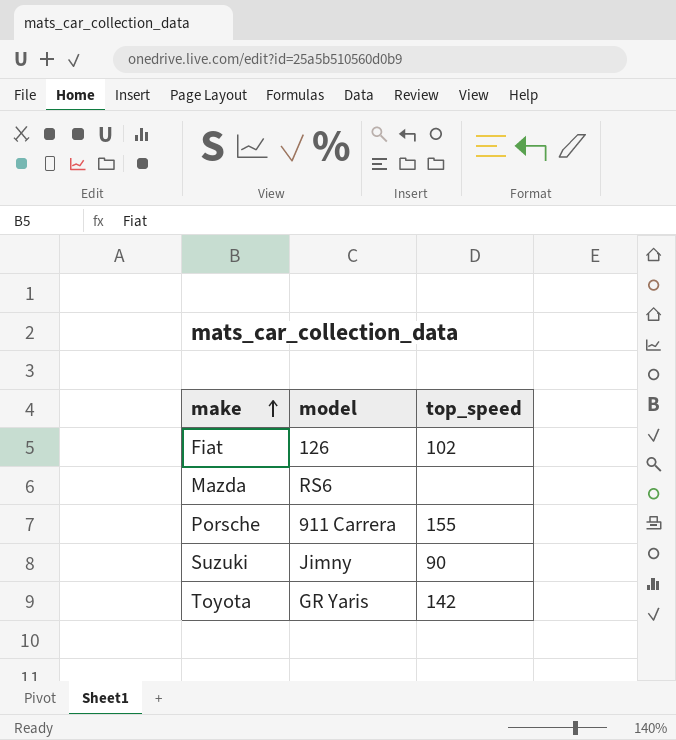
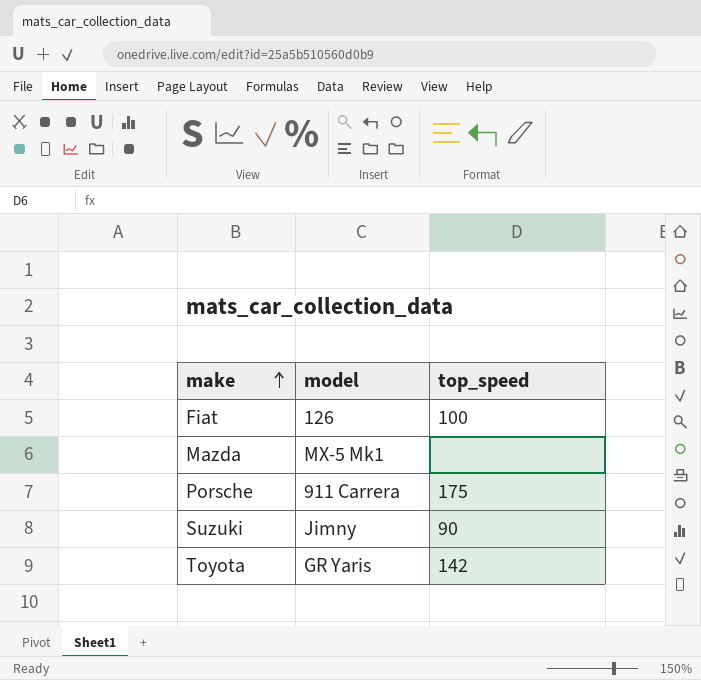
Fiat | top_speed: 102 -> 100
Mazda | model: RS6 -> MX-5 Mk1
Porsche | top_speed: 155 -> 175

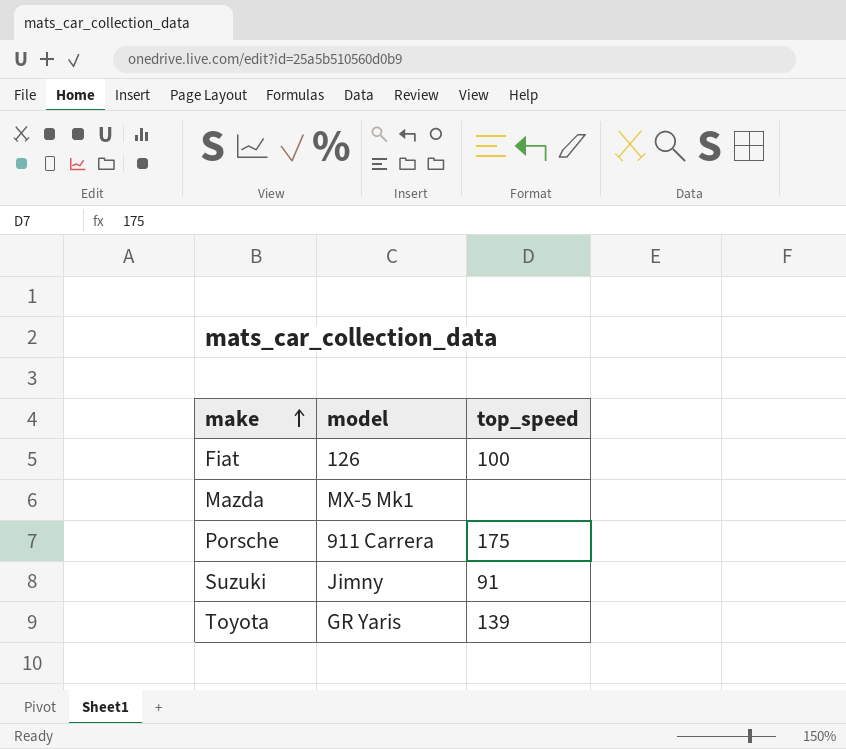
Suzuki | top_speed: 90 -> 91
Toyota | top_speed: 142 -> 139

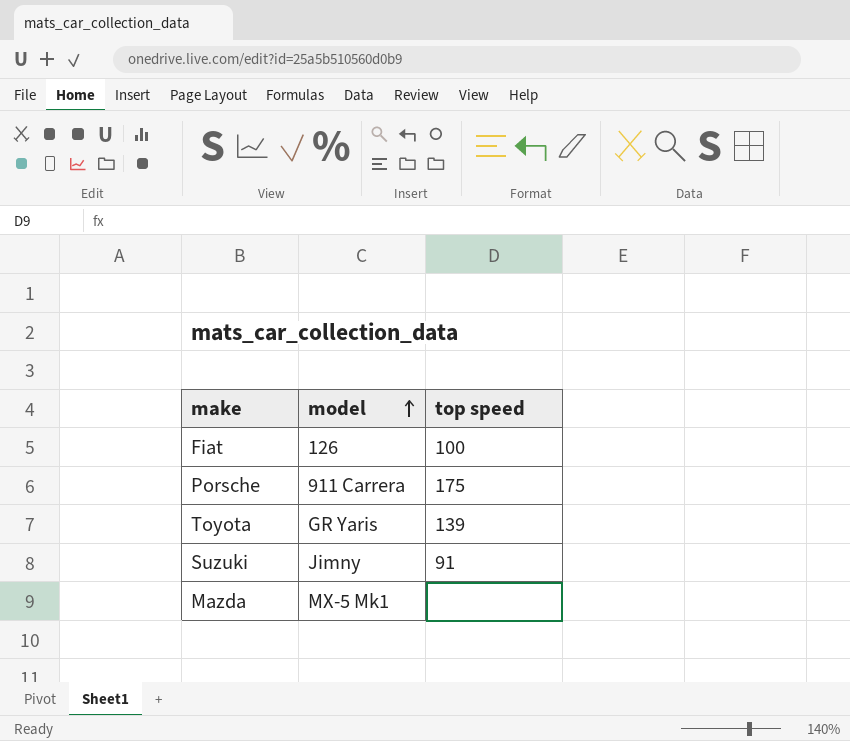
row order: make ascending -> model ascending
column name: top_speed -> top speed

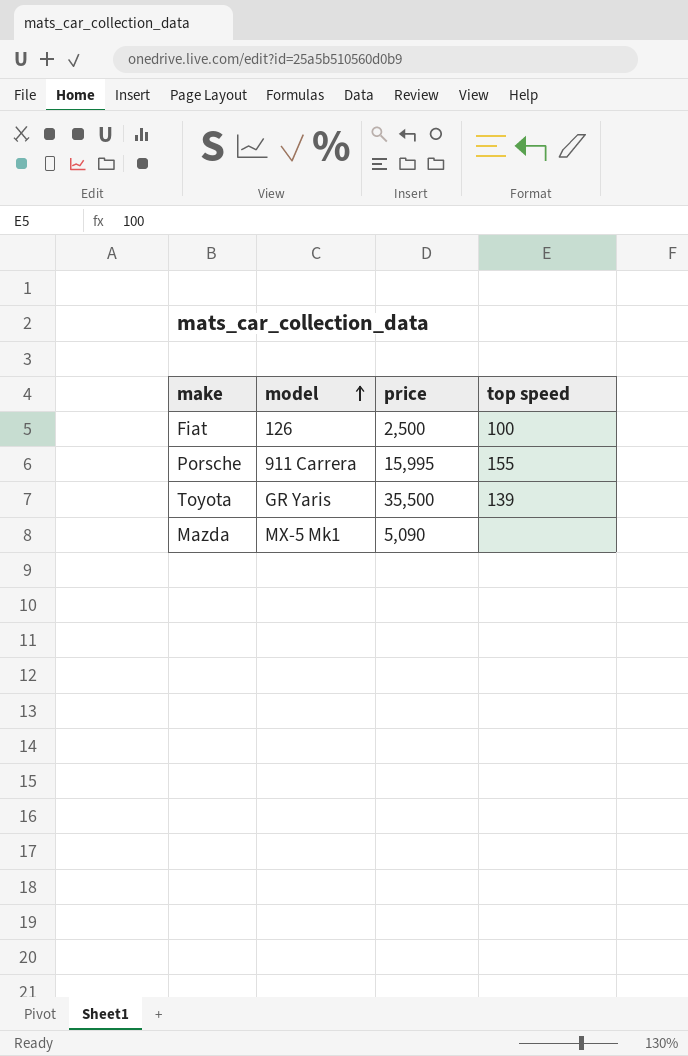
column price | position: none -> 3
row Suzuki: Jimny | 91 -> none
Porsche | top speed: 175 -> 155

